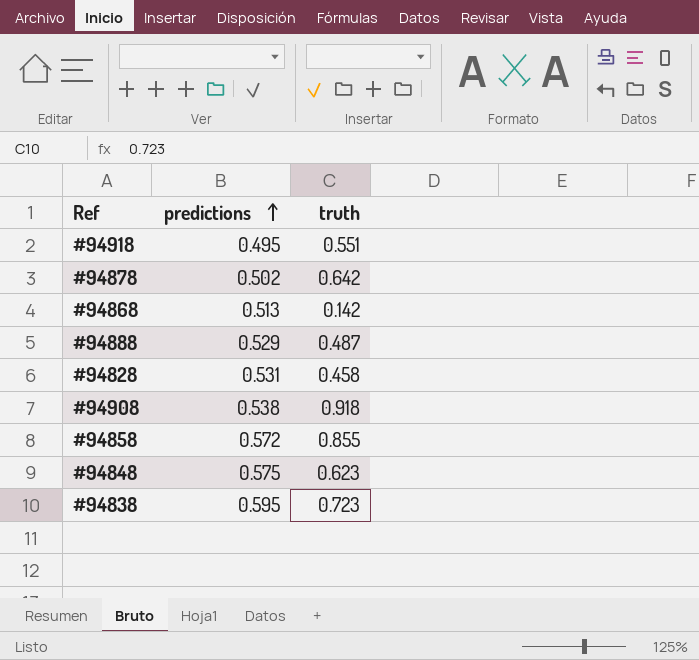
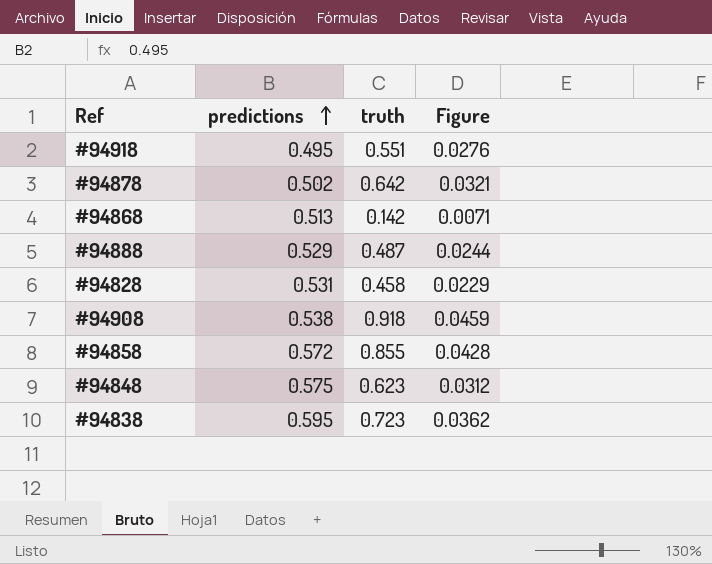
column Figure | formula: none -> [truth] * 0.05

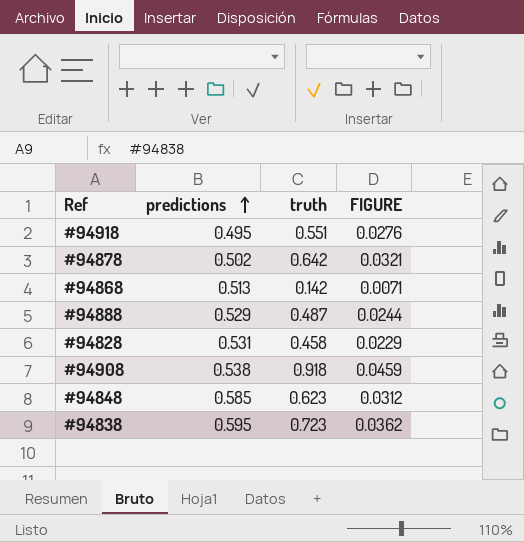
column name: Figure -> FIGURE
row #94858: 0.572 | 0.855 | 0.0428 -> none
#94848 | predictions: 0.575 -> 0.585

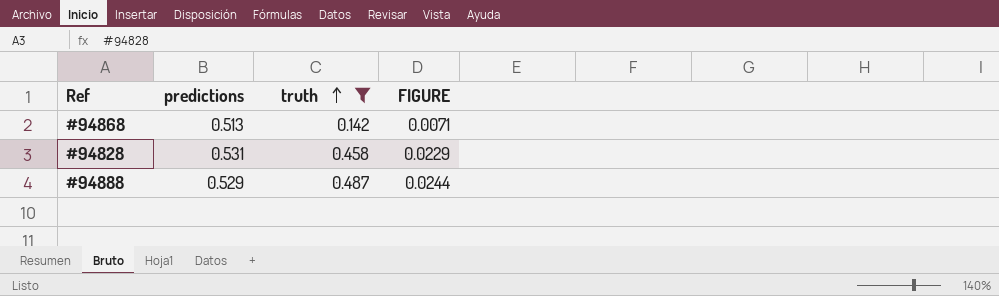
filter: none -> truth <= 0.487
row order: predictions ascending -> truth ascending

